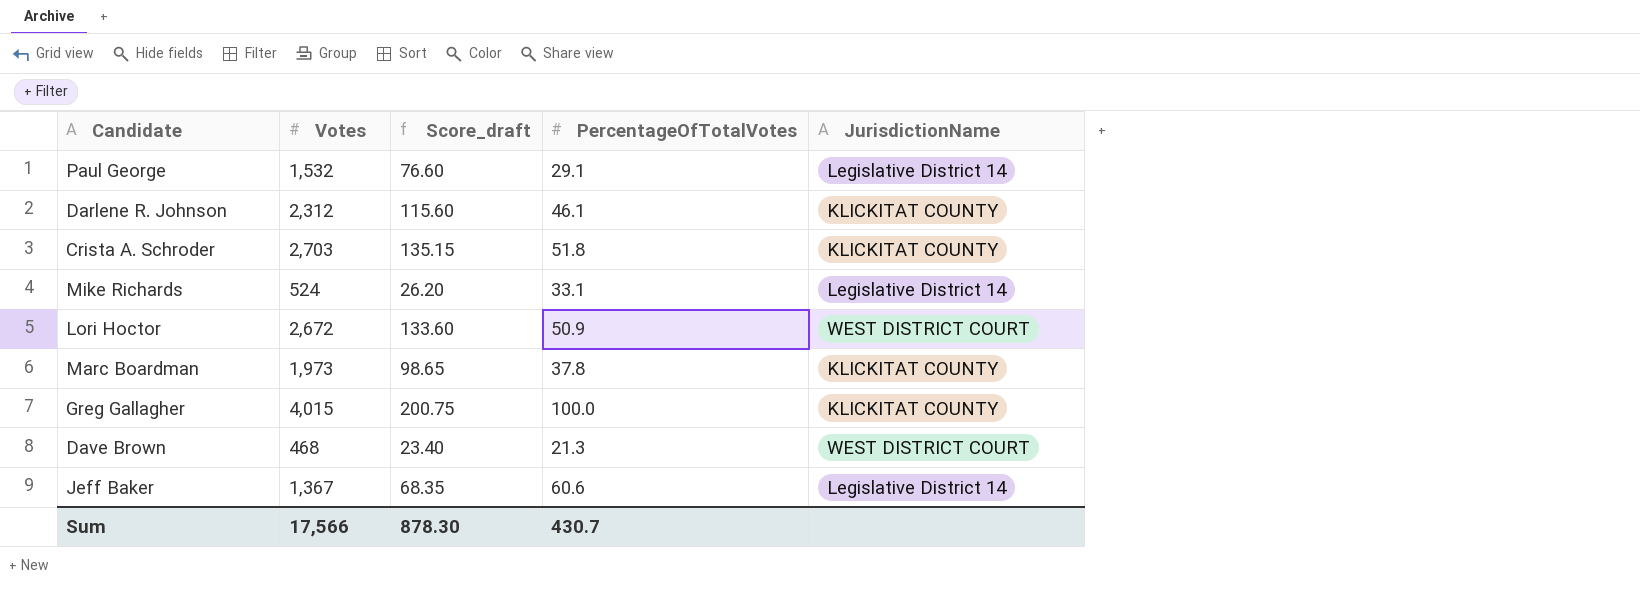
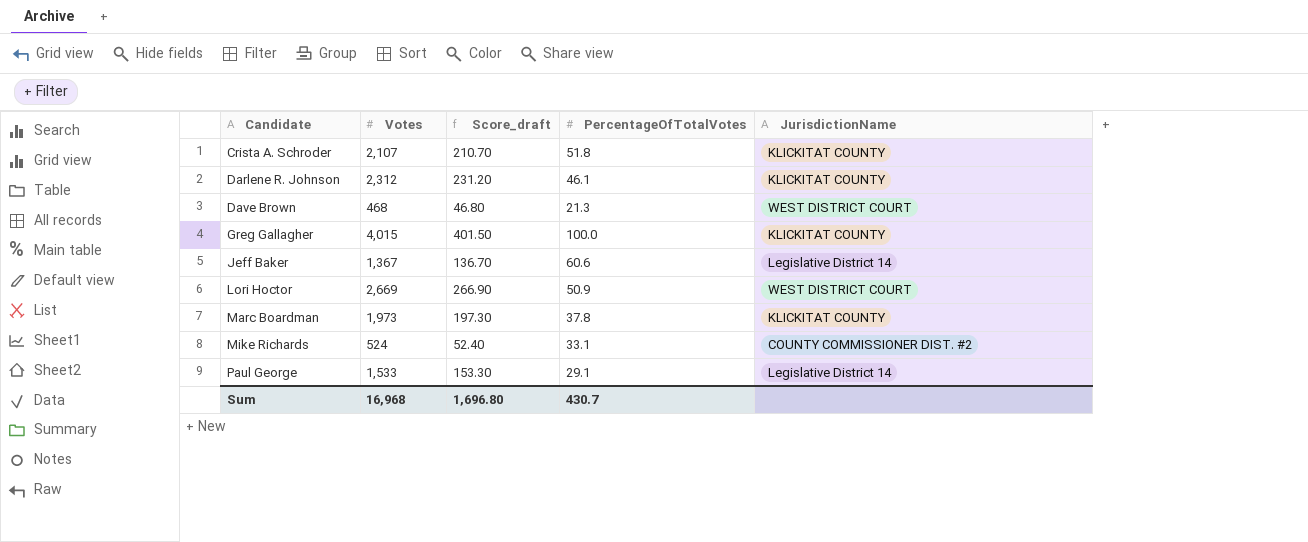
row order: none -> Candidate ascending
column Score_draft | formula: [Votes] * 0.05 -> [Votes] * 0.1
Crista A. Schroder | Votes: 2,703 -> 2,107
Lori Hoctor | Votes: 2,672 -> 2,669
Mike Richards | JurisdictionName: Legislative District 14 -> COUNTY COMMISSIONER DIST. #2
Paul George | Votes: 1,532 -> 1,533
Sum | Votes: 17,566 -> 16,968
Sum | Score_draft: 878.30 -> 1,696.80

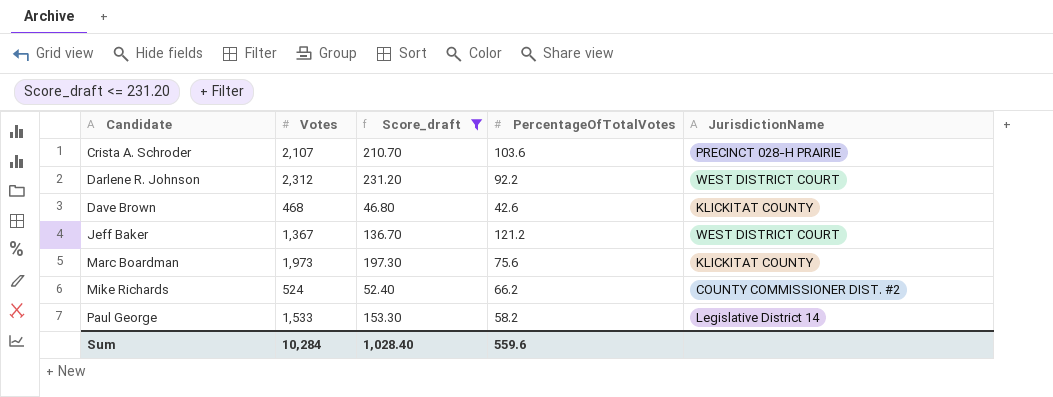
filter: none -> Score_draft <= 231.20
Crista A. Schroder | PercentageOfTotalVotes: 51.8 -> 103.6
Crista A. Schroder | JurisdictionName: KLICKITAT COUNTY -> PRECINCT 028-H PRAIRIE
Darlene R. Johnson | PercentageOfTotalVotes: 46.1 -> 92.2
Darlene R. Johnson | JurisdictionName: KLICKITAT COUNTY -> WEST DISTRICT COURT
Dave Brown | PercentageOfTotalVotes: 21.3 -> 42.6
Dave Brown | JurisdictionName: WEST DISTRICT COURT -> KLICKITAT COUNTY
Jeff Baker | PercentageOfTotalVotes: 60.6 -> 121.2
Jeff Baker | JurisdictionName: Legislative District 14 -> WEST DISTRICT COURT
Marc Boardman | PercentageOfTotalVotes: 37.8 -> 75.6
Mike Richards | PercentageOfTotalVotes: 33.1 -> 66.2
Paul George | PercentageOfTotalVotes: 29.1 -> 58.2
Sum | Votes: 16,968 -> 10,284
Sum | Score_draft: 1,696.80 -> 1,028.40
Sum | PercentageOfTotalVotes: 430.7 -> 559.6

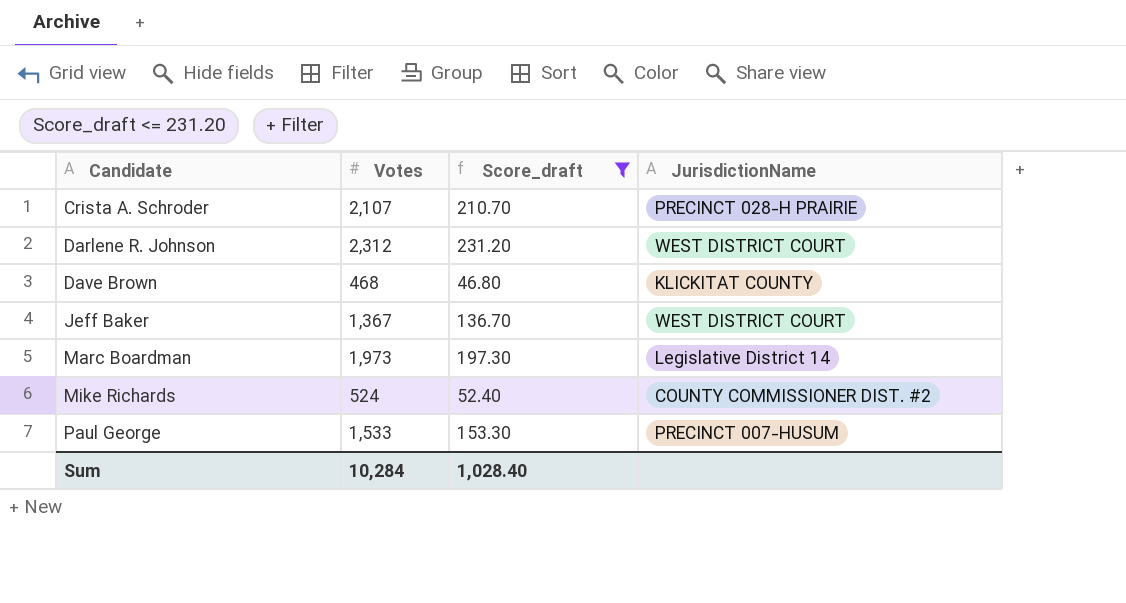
column PercentageOfTotalVotes | position: 4 -> none
Marc Boardman | JurisdictionName: KLICKITAT COUNTY -> Legislative District 14
Paul George | JurisdictionName: Legislative District 14 -> PRECINCT 007-HUSUM

